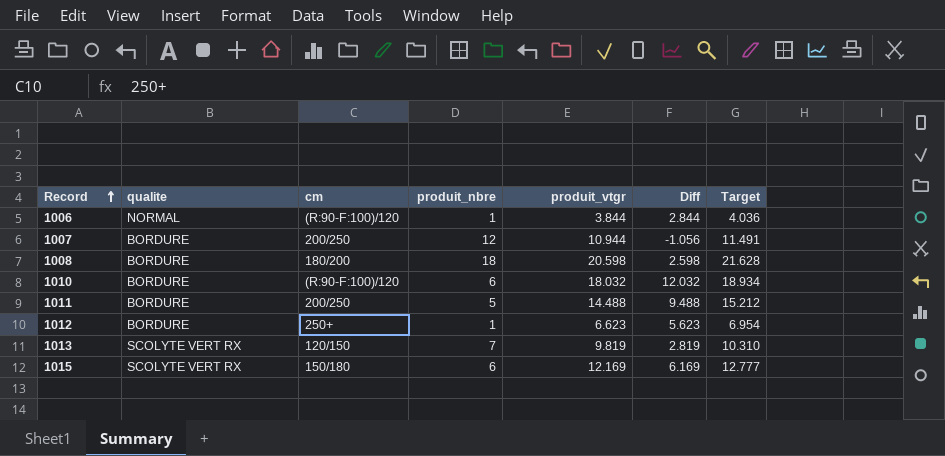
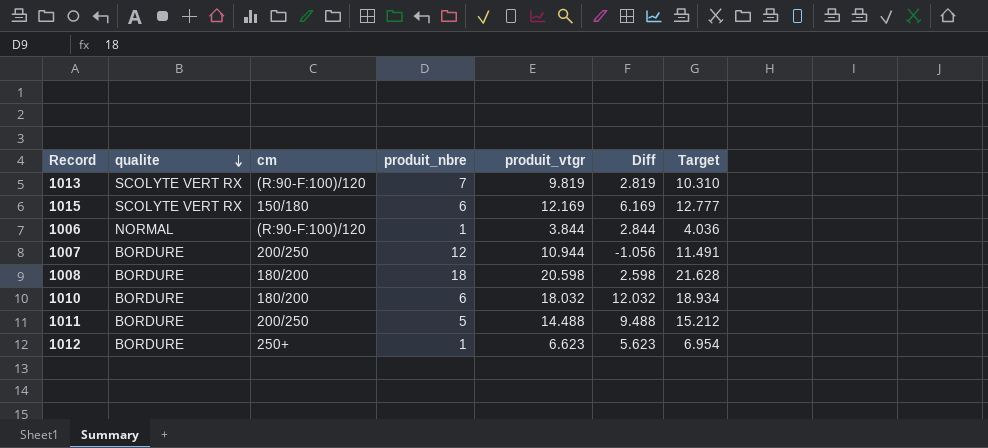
row order: Record ascending -> qualite descending
1013 | cm: 120/150 -> (R:90-F:100)/120
1010 | cm: (R:90-F:100)/120 -> 180/200

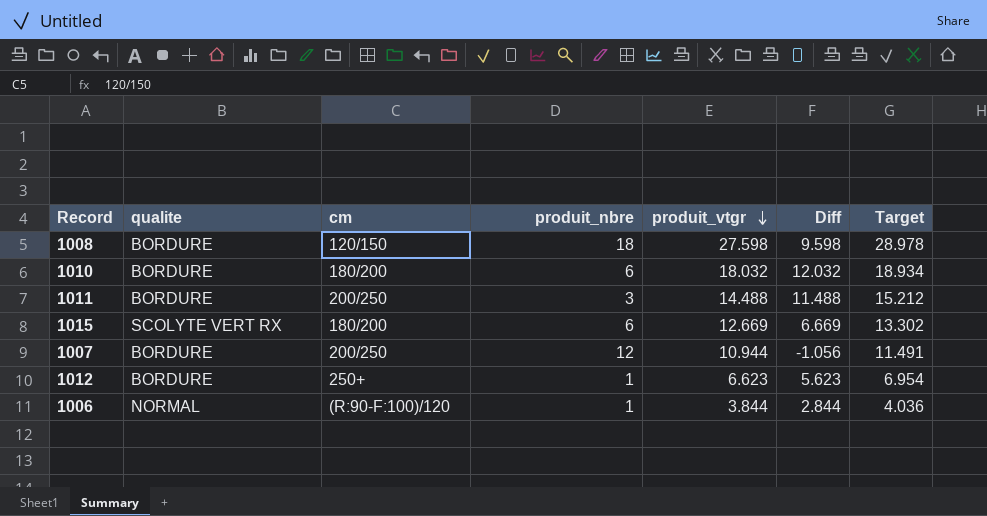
row order: qualite descending -> produit_vtgr descending
row 1013: SCOLYTE VERT RX | (R:90-F:100)/120 | 7 | 9.819 | 2.819 | 10.310 -> none
1008 | cm: 180/200 -> 120/150
1008 | produit_vtgr: 20.598 -> 27.598
1008 | Diff: 2.598 -> 9.598
1008 | Target: 21.628 -> 28.978
1011 | produit_nbre: 5 -> 3
1011 | Diff: 9.488 -> 11.488
1015 | cm: 150/180 -> 180/200
1015 | produit_vtgr: 12.169 -> 12.669
1015 | Diff: 6.169 -> 6.669
1015 | Target: 12.777 -> 13.302

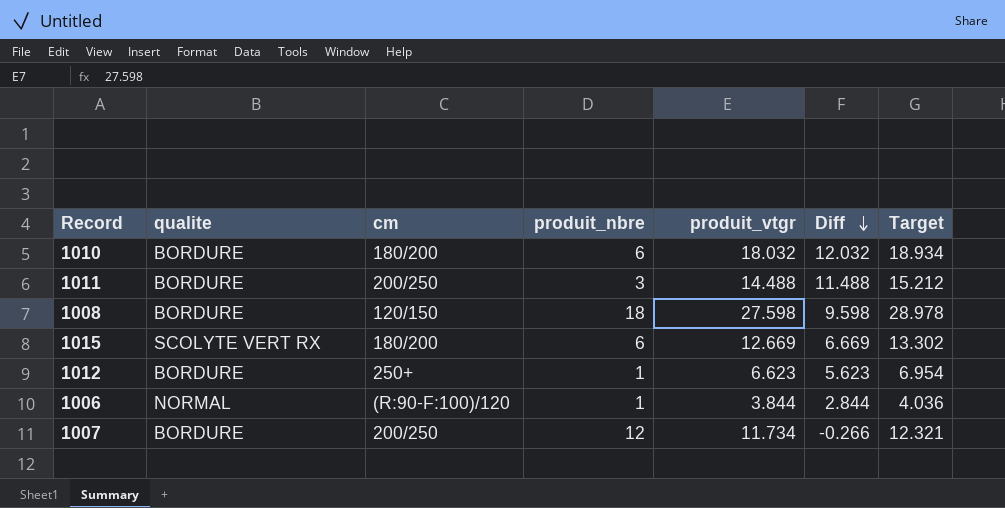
row order: produit_vtgr descending -> Diff descending
1007 | produit_vtgr: 10.944 -> 11.734
1007 | Diff: -1.056 -> -0.266
1007 | Target: 11.491 -> 12.321

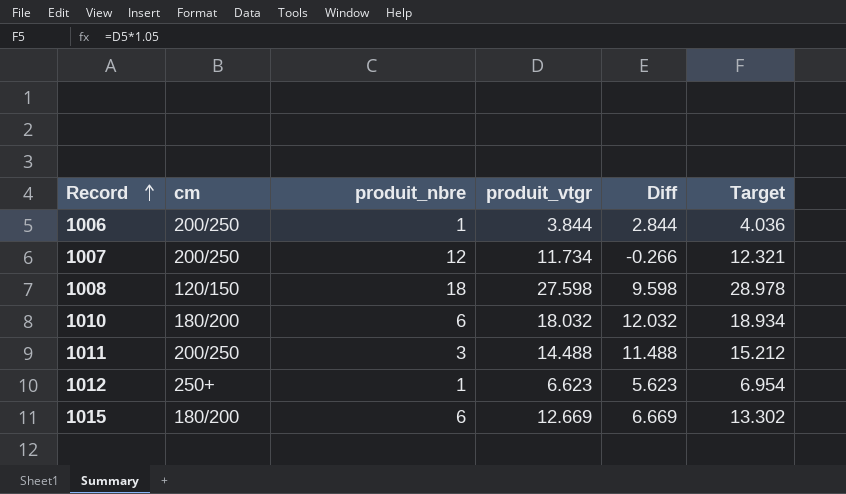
row order: Diff descending -> Record ascending
column qualite | position: 2 -> none
1006 | cm: (R:90-F:100)/120 -> 200/250

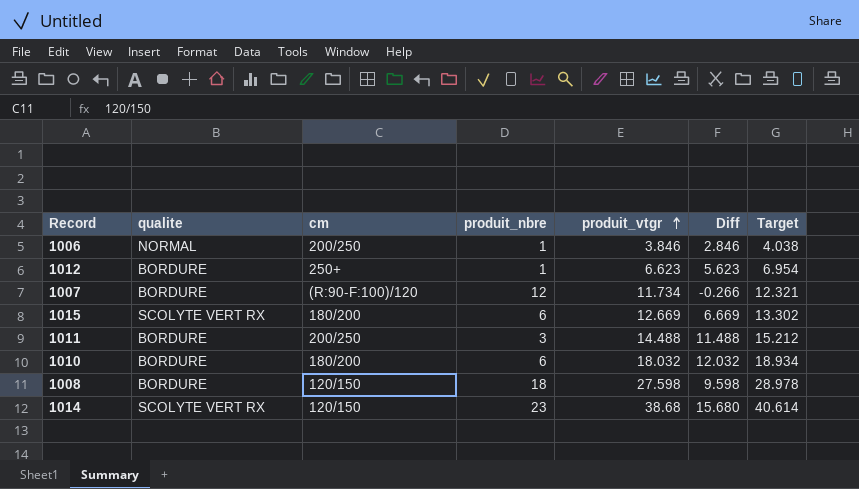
row order: Record ascending -> produit_vtgr ascending
column qualite | position: none -> 2
1006 | produit_vtgr: 3.844 -> 3.846
1006 | Diff: 2.844 -> 2.846
1006 | Target: 4.036 -> 4.038
1007 | cm: 200/250 -> (R:90-F:100)/120
row 1014: none -> SCOLYTE VERT RX | 120/150 | 23 | 38.68 | 15.680 | 40.614

